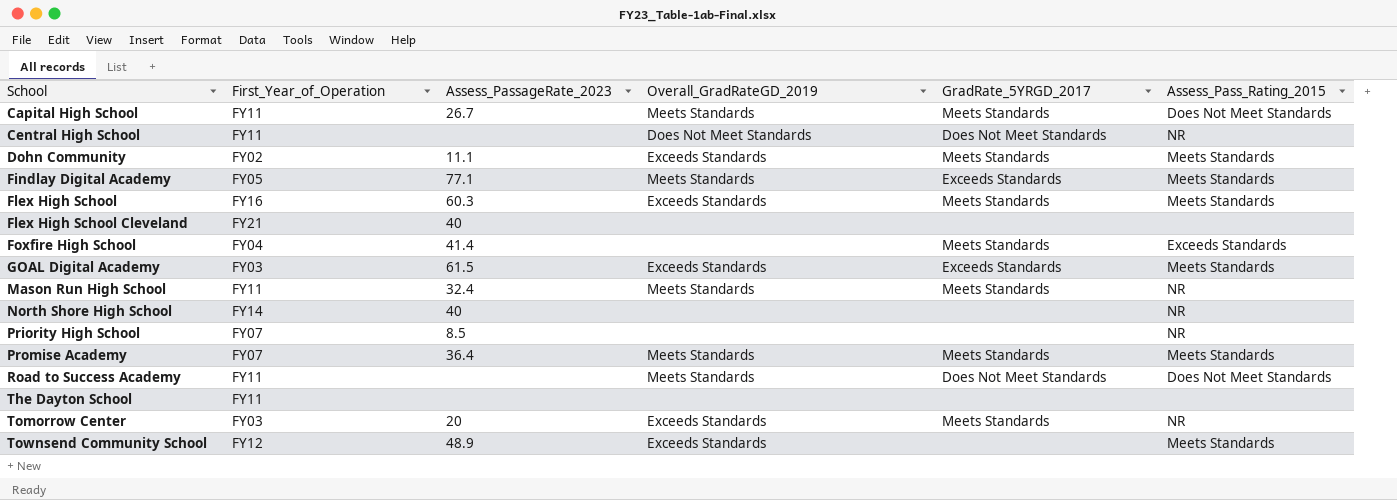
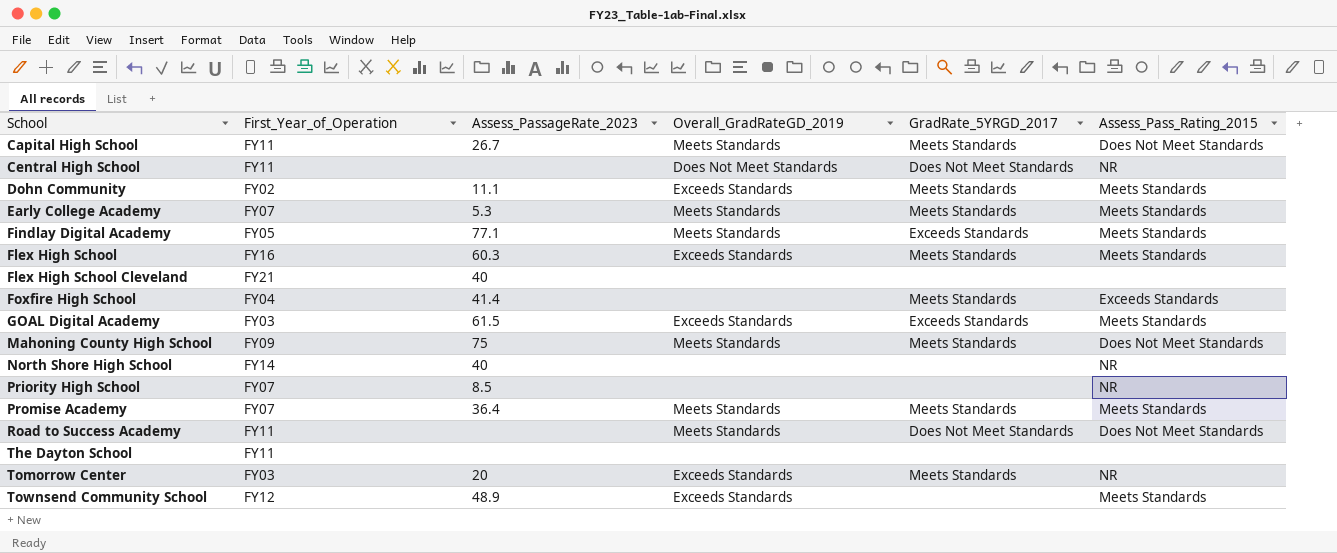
row Mason Run High School: FY11 | 32.4 | Meets Standards | Meets Standards | NR -> none
row Early College Academy: none -> FY07 | 5.3 | Meets Standards | Meets Standards | Meets Standards
row Mahoning County High School: none -> FY09 | 75 | Meets Standards | Meets Standards | Does Not Meet Standards

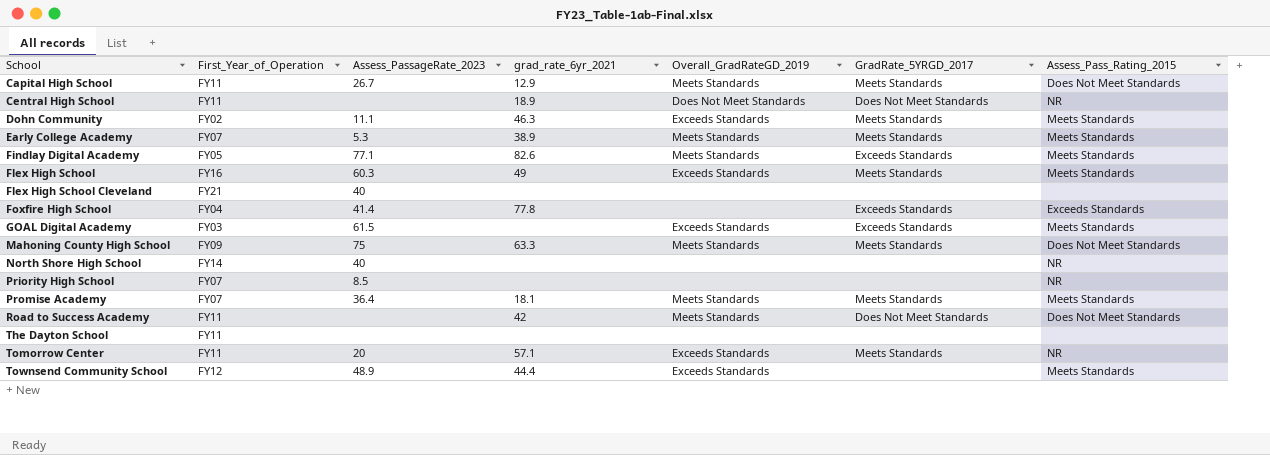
column grad_rate_6yr_2021 | position: none -> 4
Foxfire High School | GradRate_5YRGD_2017: Meets Standards -> Exceeds Standards
Tomorrow Center | First_Year_of_Operation: FY03 -> FY11

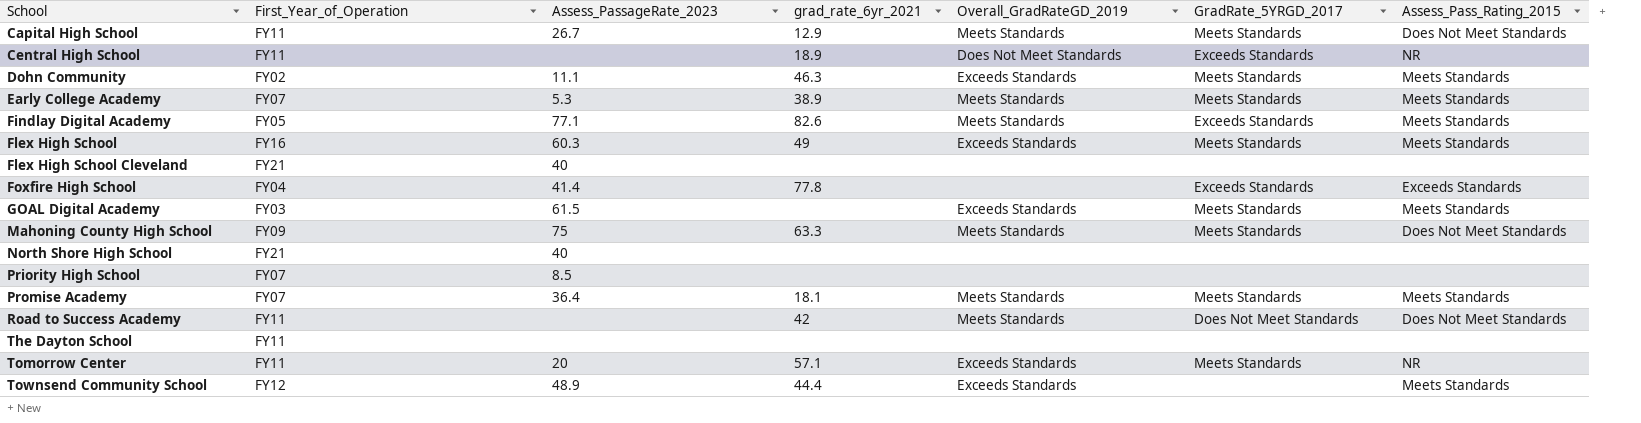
Central High School | GradRate_5YRGD_2017: Does Not Meet Standards -> Exceeds Standards
GOAL Digital Academy | GradRate_5YRGD_2017: Exceeds Standards -> Meets Standards
North Shore High School | First_Year_of_Operation: FY14 -> FY21
North Shore High School | Assess_Pass_Rating_2015: NR -> none
Priority High School | Assess_Pass_Rating_2015: NR -> none

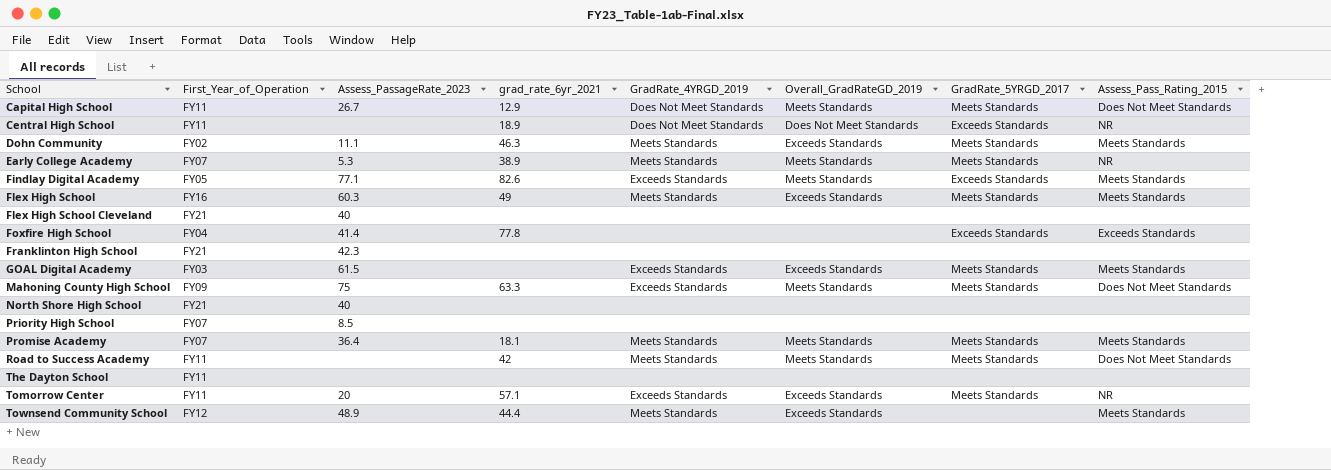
column GradRate_4YRGD_2019 | position: none -> 5
Early College Academy | Assess_Pass_Rating_2015: Meets Standards -> NR
row Franklinton High School: none -> FY21 | 42.3 | none | none | none | none | none
Road to Success Academy | GradRate_5YRGD_2017: Does Not Meet Standards -> Meets Standards

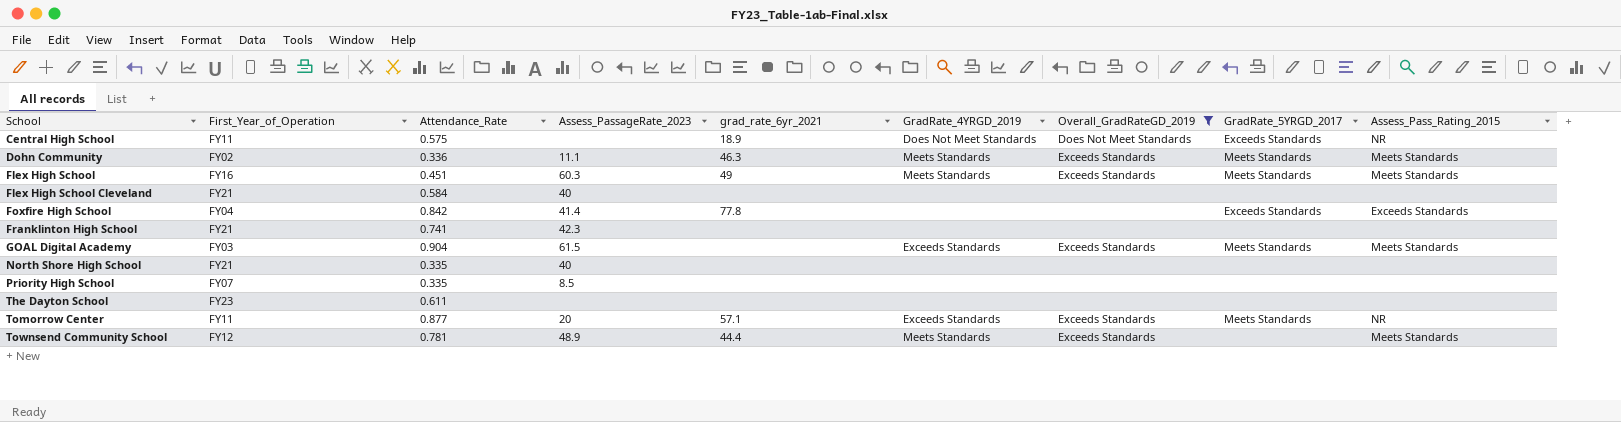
filter: none -> Overall_GradRateGD_2019 != Meets Standards
column Attendance_Rate | position: none -> 3
The Dayton School | First_Year_of_Operation: FY11 -> FY23

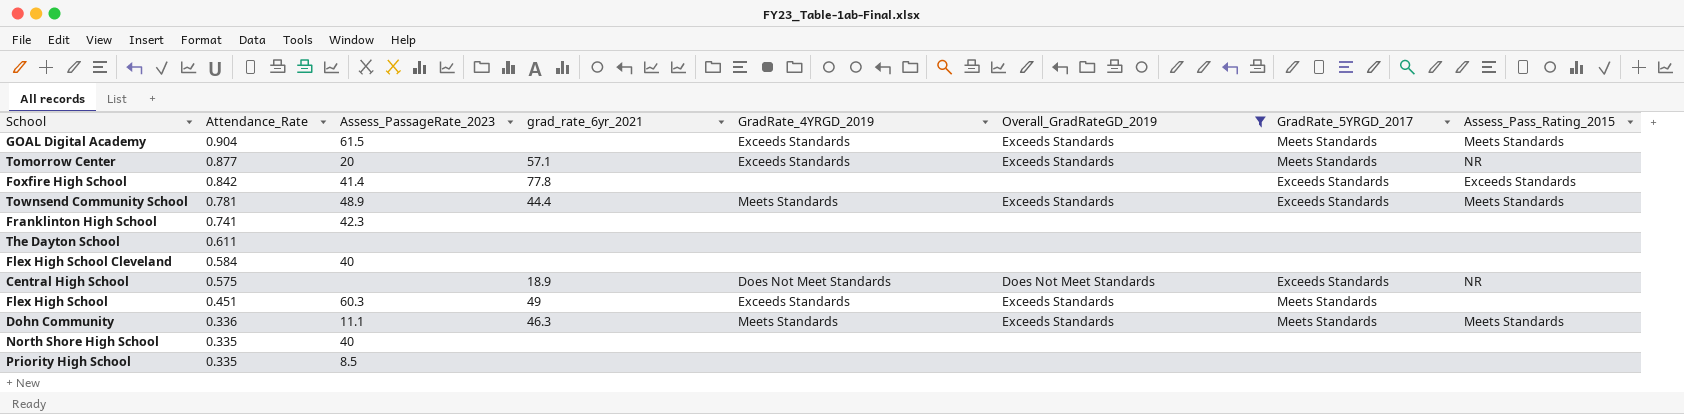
row order: School ascending -> Attendance_Rate descending
column First_Year_of_Operation | position: 2 -> none
Townsend Community School | GradRate_5YRGD_2017: none -> Exceeds Standards
Flex High School | GradRate_4YRGD_2019: Meets Standards -> Exceeds Standards
Flex High School | Assess_Pass_Rating_2015: Meets Standards -> none

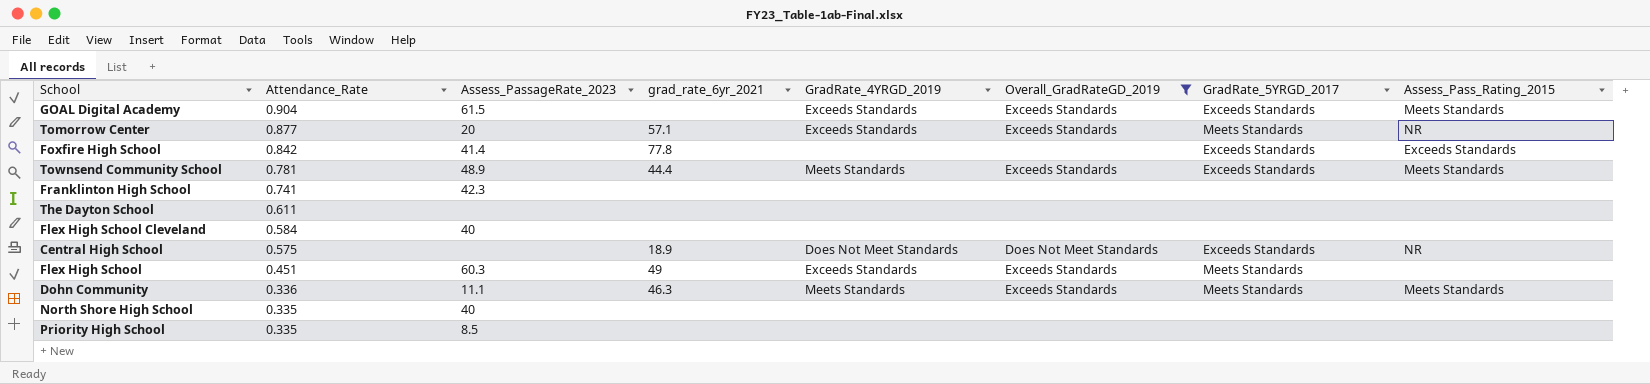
GOAL Digital Academy | GradRate_5YRGD_2017: Meets Standards -> Exceeds Standards

